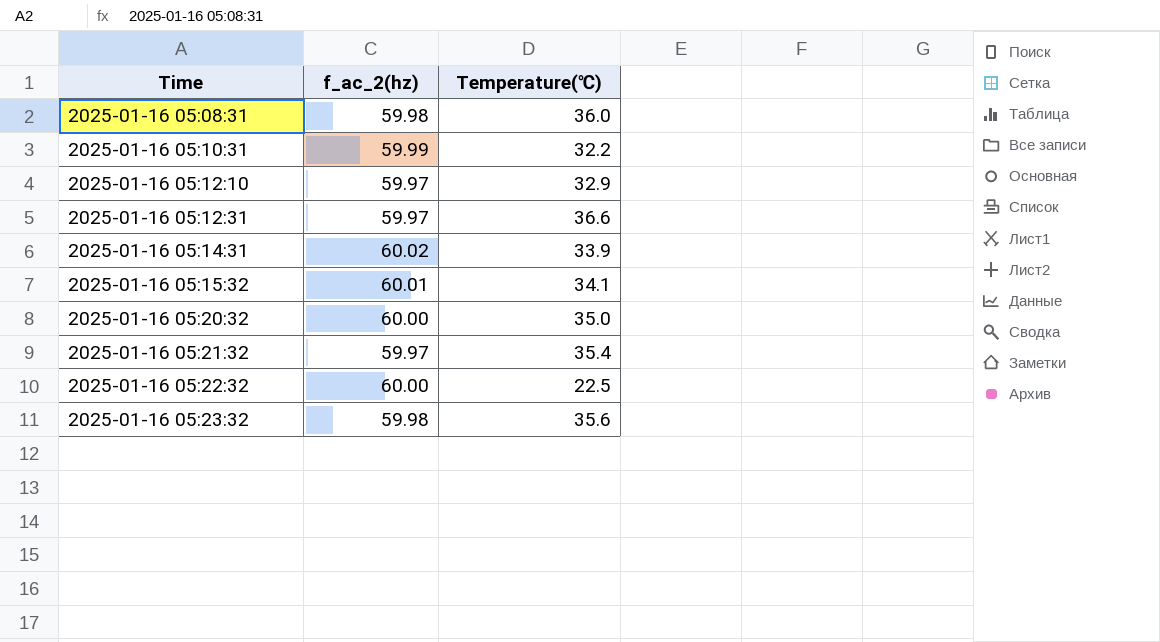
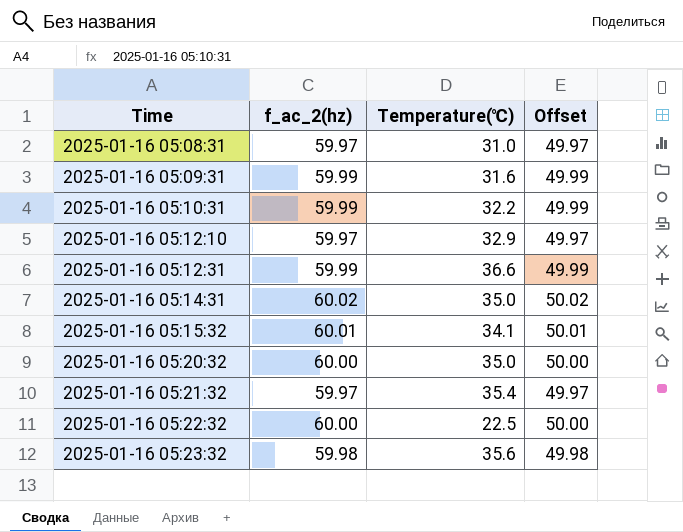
column Offset | formula: none -> [f_ac_2(hz)] - 10
2025-01-16 05:08:31 | f_ac_2(hz): 59.98 -> 59.97
2025-01-16 05:08:31 | Temperature(℃): 36.0 -> 31.0
row 2025-01-16 05:09:31: none -> 59.99 | 31.6 | 49.99
2025-01-16 05:12:31 | f_ac_2(hz): 59.97 -> 59.99
2025-01-16 05:14:31 | Temperature(℃): 33.9 -> 35.0

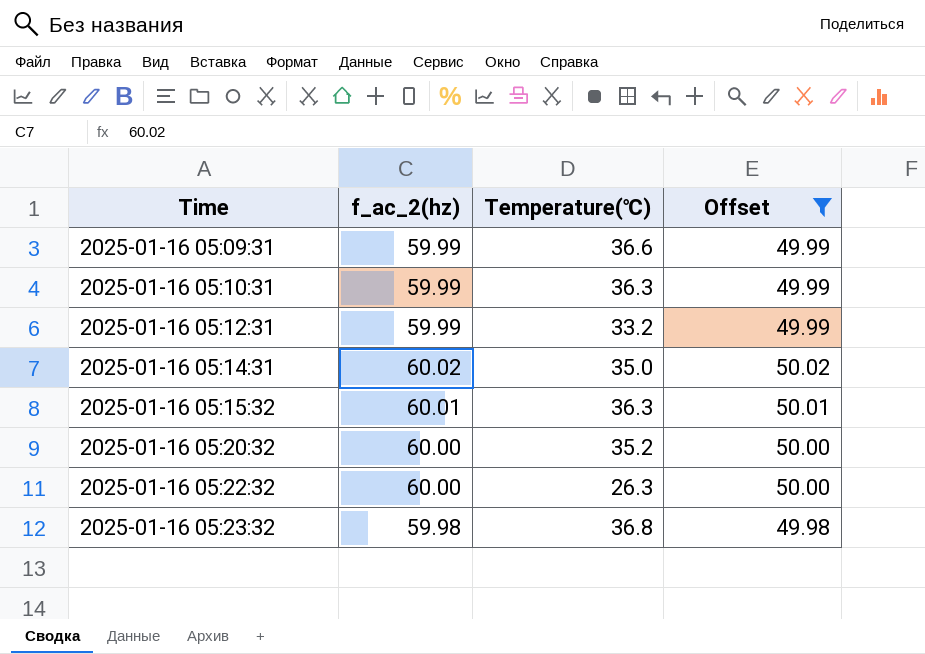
filter: none -> Offset != 49.97
2025-01-16 05:09:31 | Temperature(℃): 31.6 -> 36.6
2025-01-16 05:10:31 | Temperature(℃): 32.2 -> 36.3
2025-01-16 05:12:31 | Temperature(℃): 36.6 -> 33.2
2025-01-16 05:15:32 | Temperature(℃): 34.1 -> 36.3
2025-01-16 05:20:32 | Temperature(℃): 35.0 -> 35.2
2025-01-16 05:22:32 | Temperature(℃): 22.5 -> 26.3
2025-01-16 05:23:32 | Temperature(℃): 35.6 -> 36.8

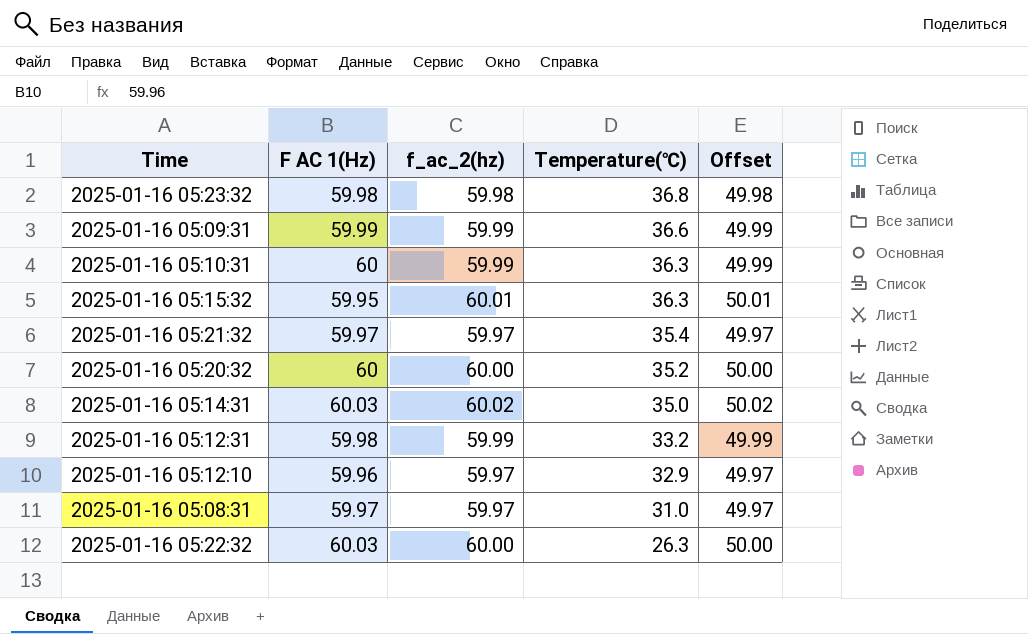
filter: Offset != 49.97 -> none
row order: Time ascending -> Temperature(℃) descending
column F AC 1(Hz) | position: none -> 2

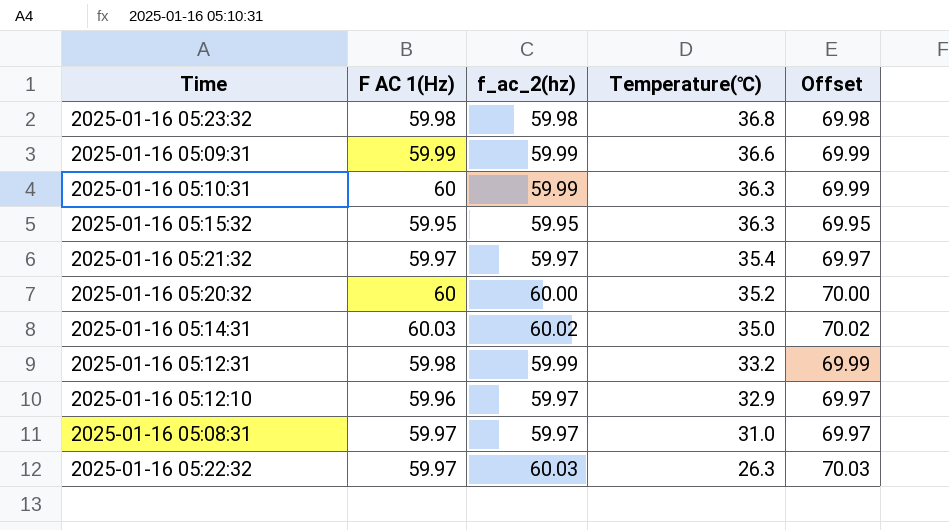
column Offset | formula: [f_ac_2(hz)] - 10 -> [f_ac_2(hz)] + 10
2025-01-16 05:15:32 | f_ac_2(hz): 60.01 -> 59.95
2025-01-16 05:22:32 | F AC 1(Hz): 60.03 -> 59.97
2025-01-16 05:22:32 | f_ac_2(hz): 60.00 -> 60.03

